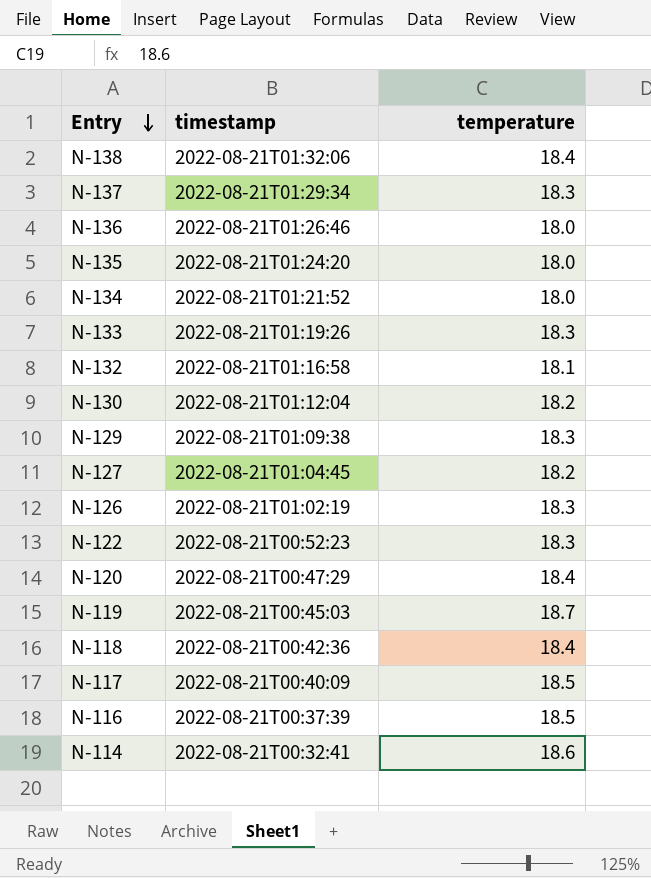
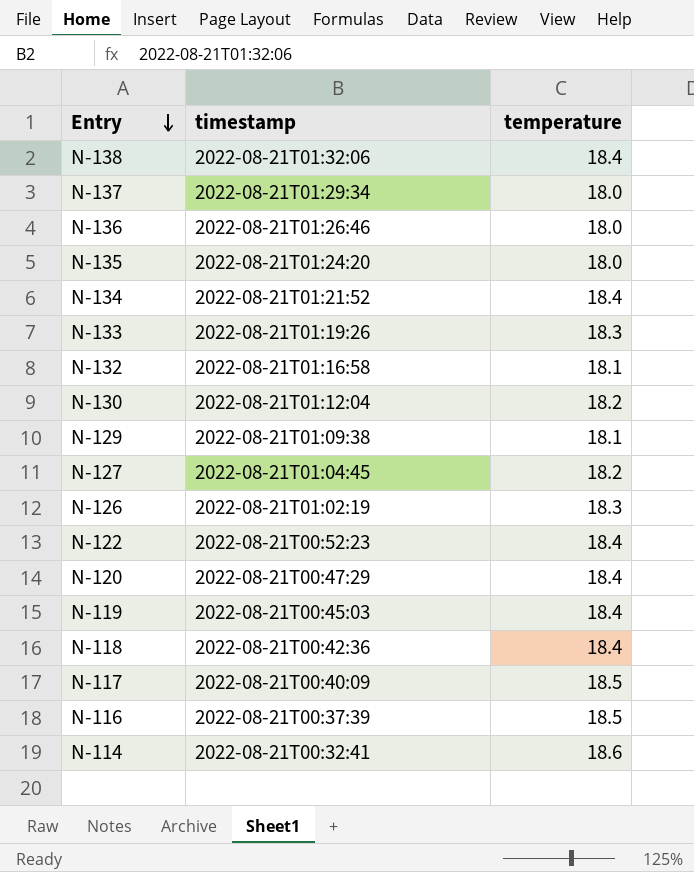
N-137 | temperature: 18.3 -> 18.0
N-134 | temperature: 18.0 -> 18.4
N-129 | temperature: 18.3 -> 18.1
N-122 | temperature: 18.3 -> 18.4
N-119 | temperature: 18.7 -> 18.4

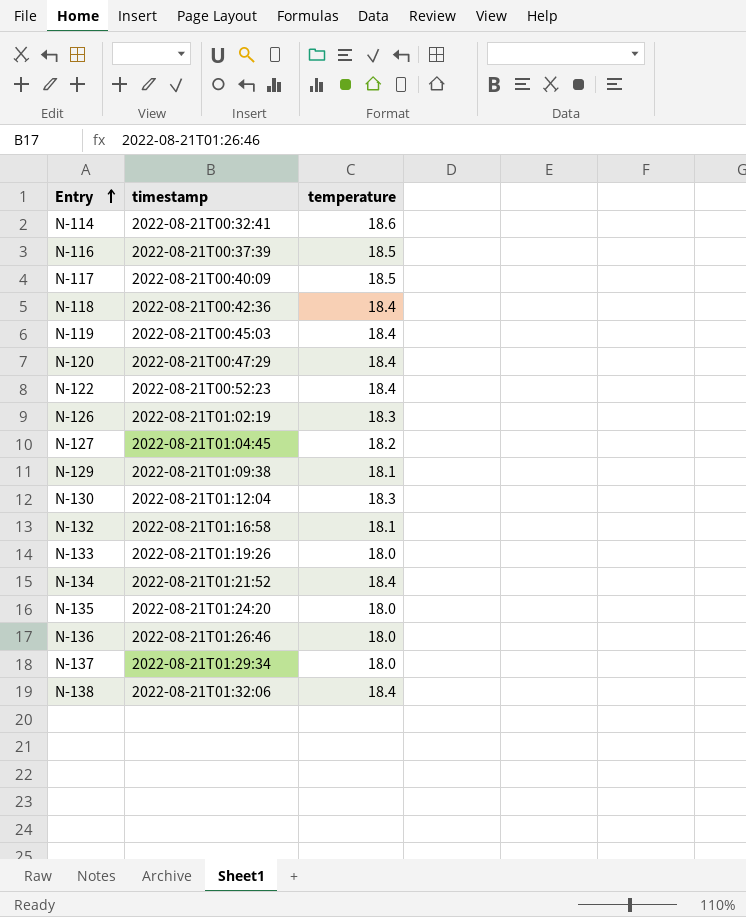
row order: Entry descending -> Entry ascending
N-130 | temperature: 18.2 -> 18.3
N-133 | temperature: 18.3 -> 18.0

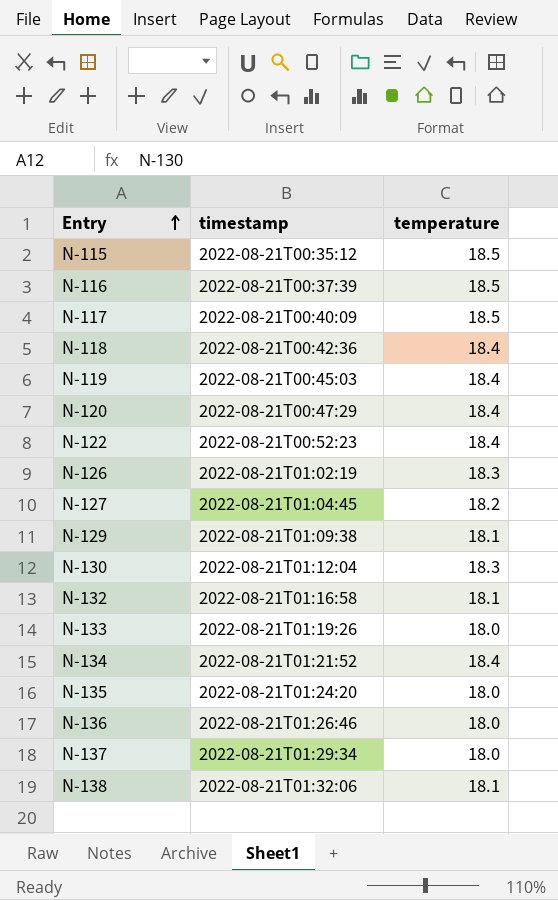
row N-114: 2022-08-21T00:32:41 | 18.6 -> none
row N-115: none -> 2022-08-21T00:35:12 | 18.5
N-138 | temperature: 18.4 -> 18.1

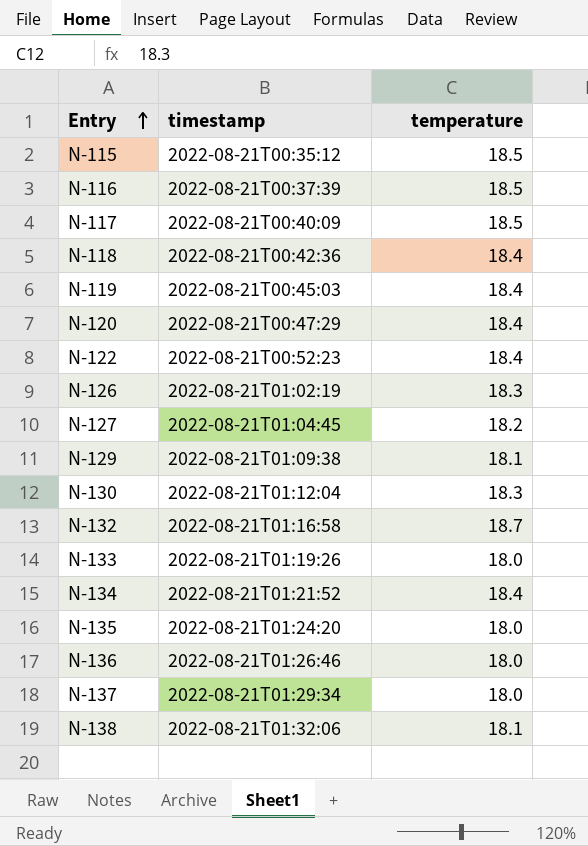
N-132 | temperature: 18.1 -> 18.7

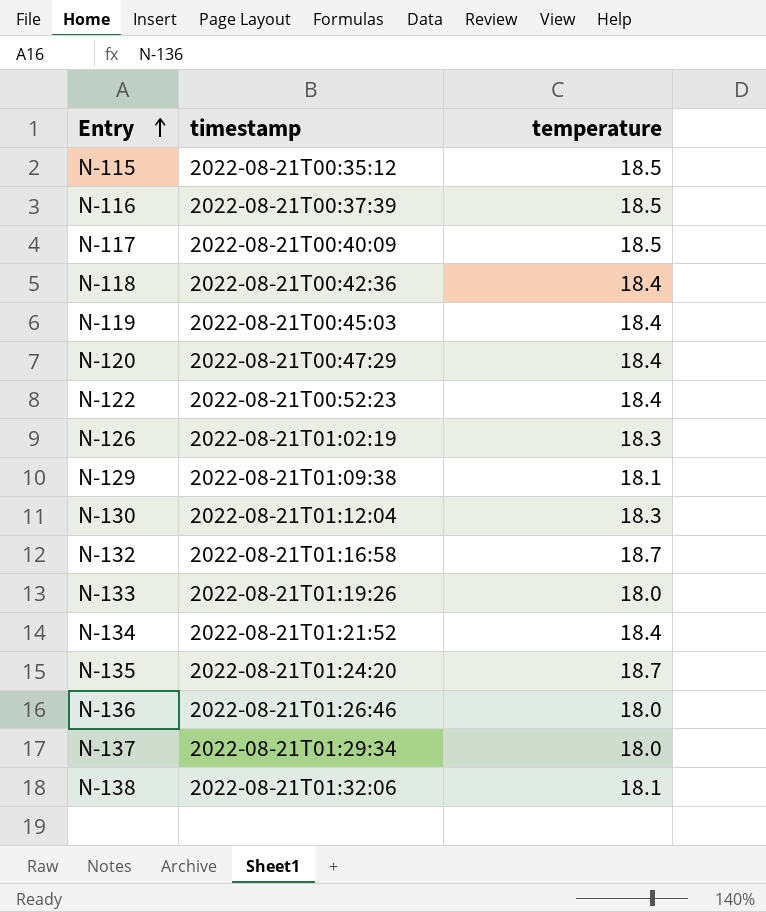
row N-127: 2022-08-21T01:04:45 | 18.2 -> none
N-135 | temperature: 18.0 -> 18.7

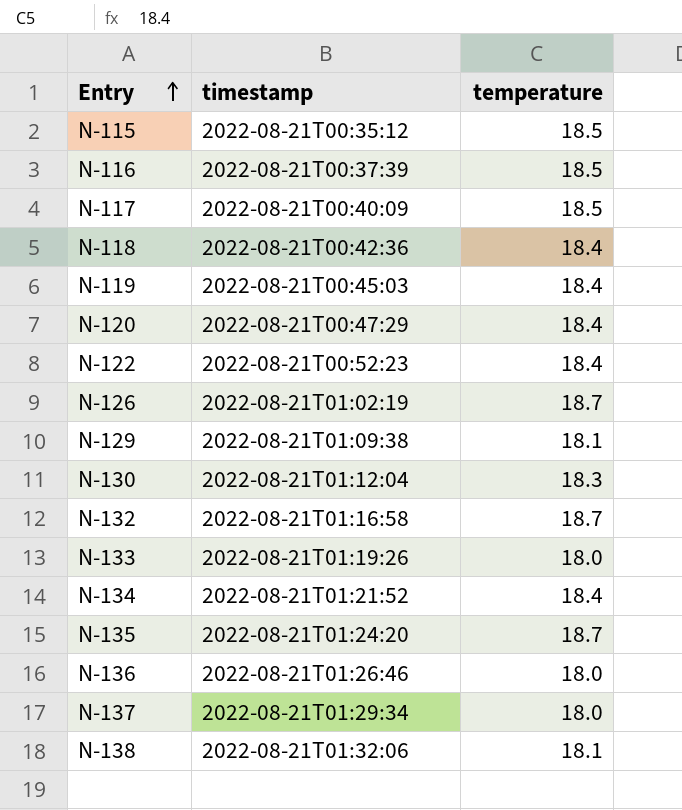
N-126 | temperature: 18.3 -> 18.7

